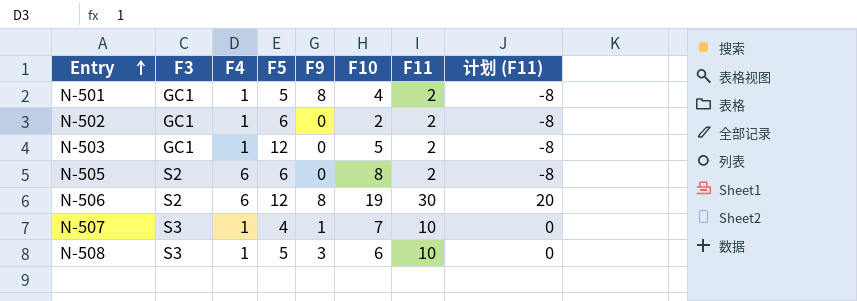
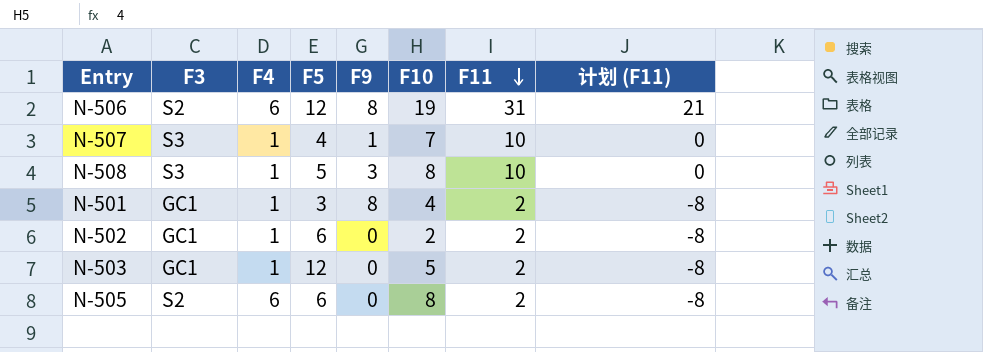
row order: Entry ascending -> F11 descending
N-506 | F11: 30 -> 31
N-506 | 计划 (F11): 20 -> 21
N-508 | F10: 6 -> 8
N-501 | F5: 5 -> 3

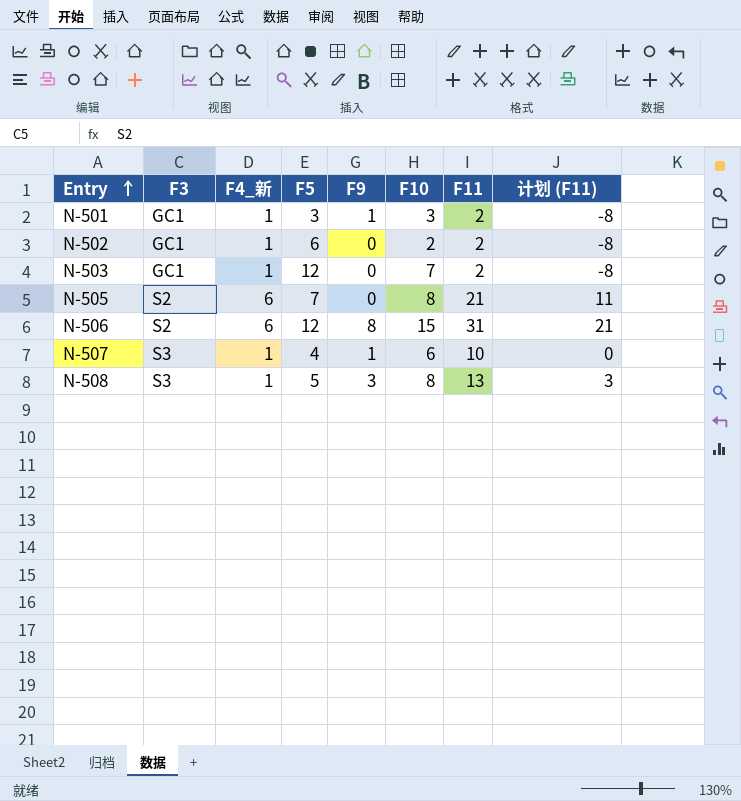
row order: F11 descending -> Entry ascending
column name: F4 -> F4_新
N-501 | F9: 8 -> 1
N-501 | F10: 4 -> 3
N-503 | F10: 5 -> 7
N-505 | F5: 6 -> 7
N-505 | F11: 2 -> 21
N-505 | 计划 (F11): -8 -> 11
N-506 | F10: 19 -> 15
N-507 | F10: 7 -> 6
N-508 | F11: 10 -> 13
N-508 | 计划 (F11): 0 -> 3

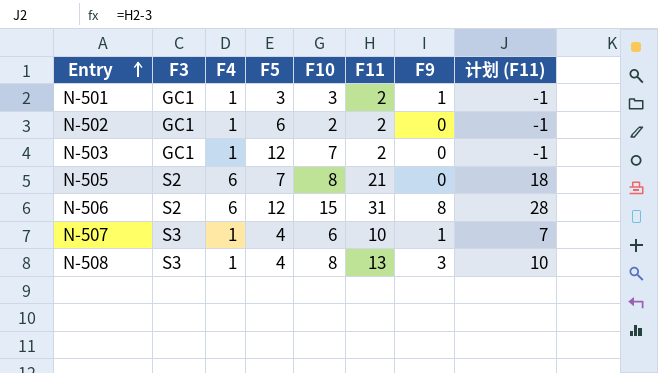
column name: F4_新 -> F4
column F9 | position: 5 -> 7
column 计划 (F11) | formula: [F11] - 10 -> [F11] - 3
N-508 | F5: 5 -> 4

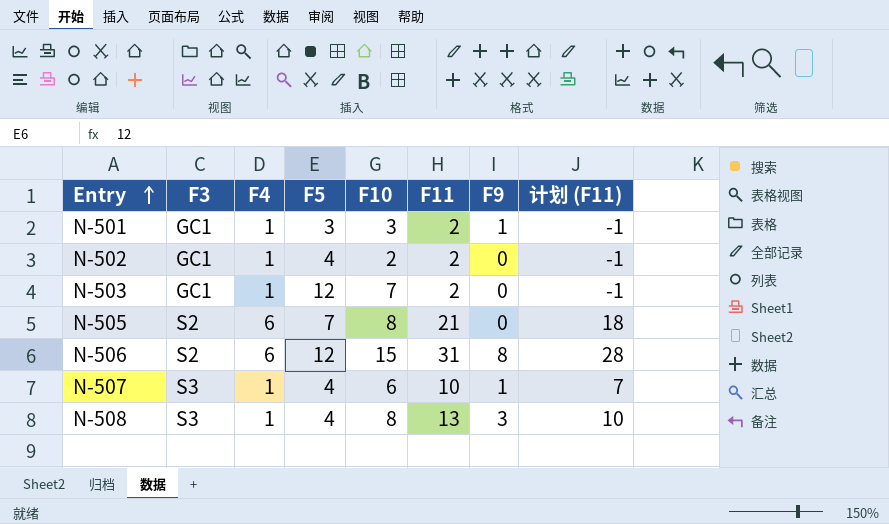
N-502 | F5: 6 -> 4

